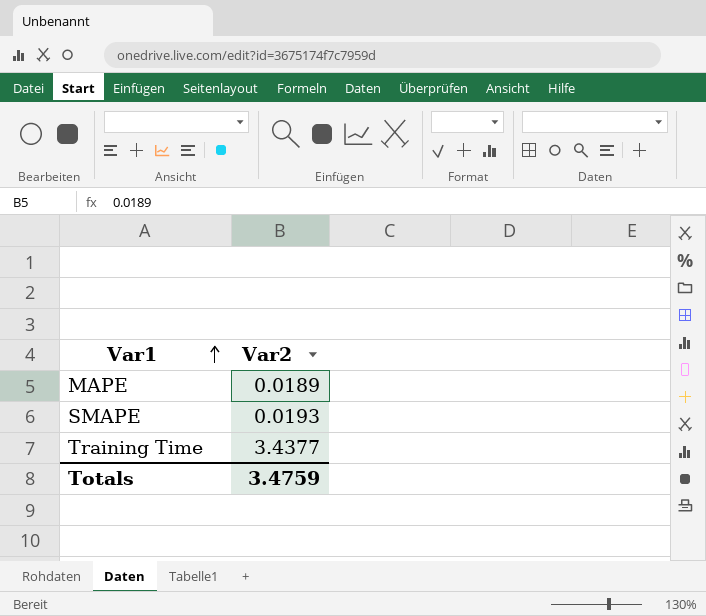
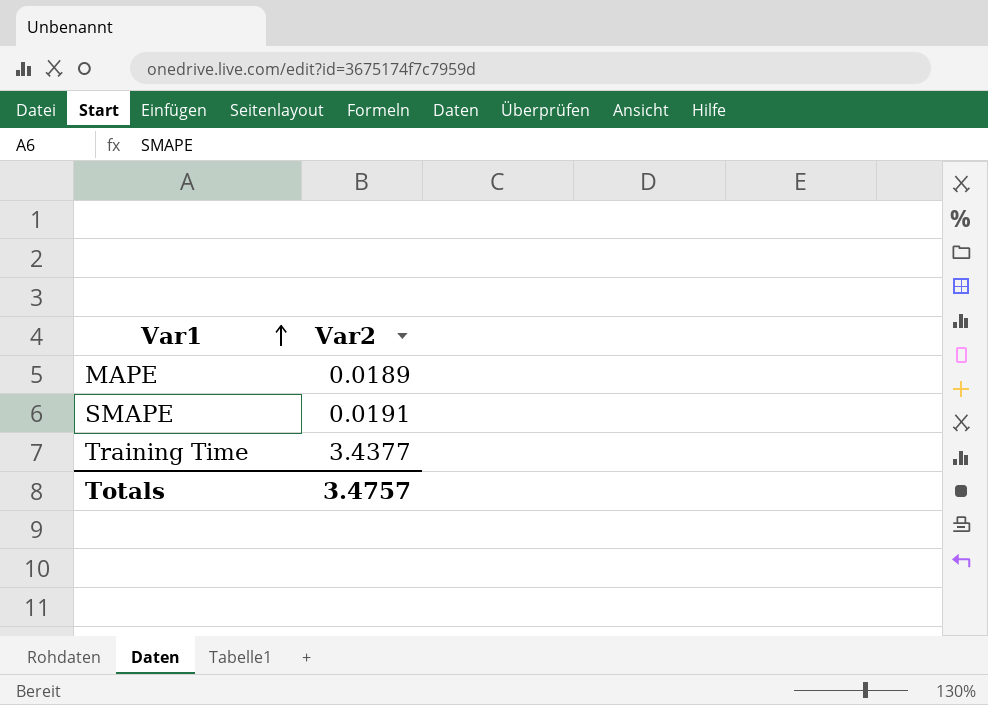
SMAPE | Var2: 0.0193 -> 0.0191
Totals | Var2: 3.4759 -> 3.4757

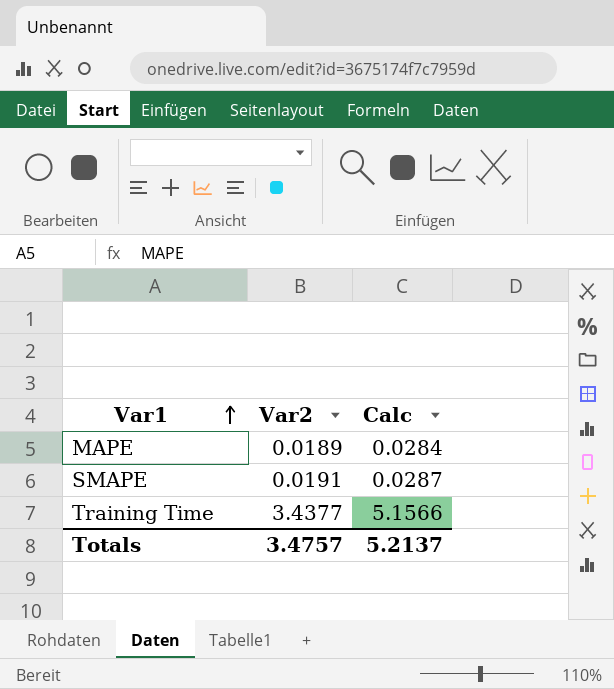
column Calc | formula: none -> [Var2] * 1.5

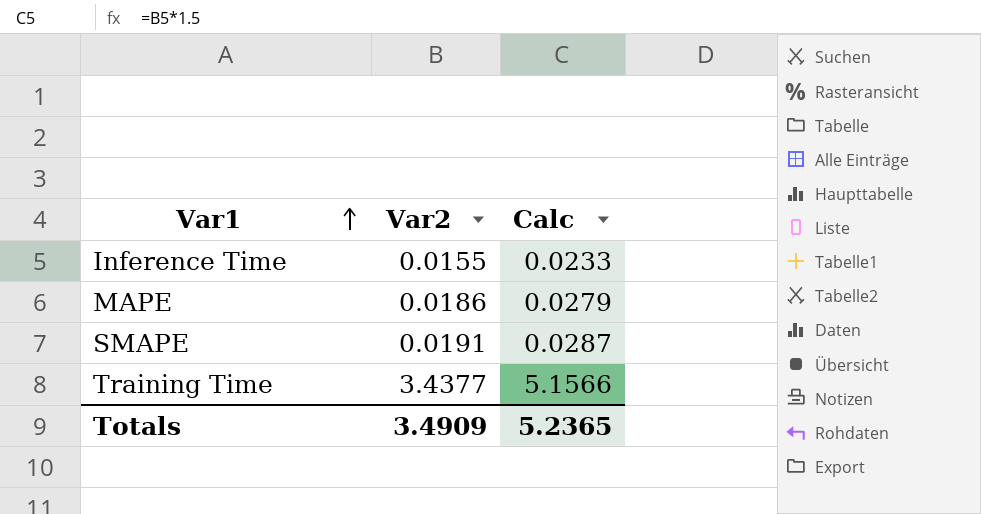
row Inference Time: none -> 0.0155 | 0.0233
MAPE | Var2: 0.0189 -> 0.0186
MAPE | Calc: 0.0284 -> 0.0279
Totals | Var2: 3.4757 -> 3.4909
Totals | Calc: 5.2137 -> 5.2365

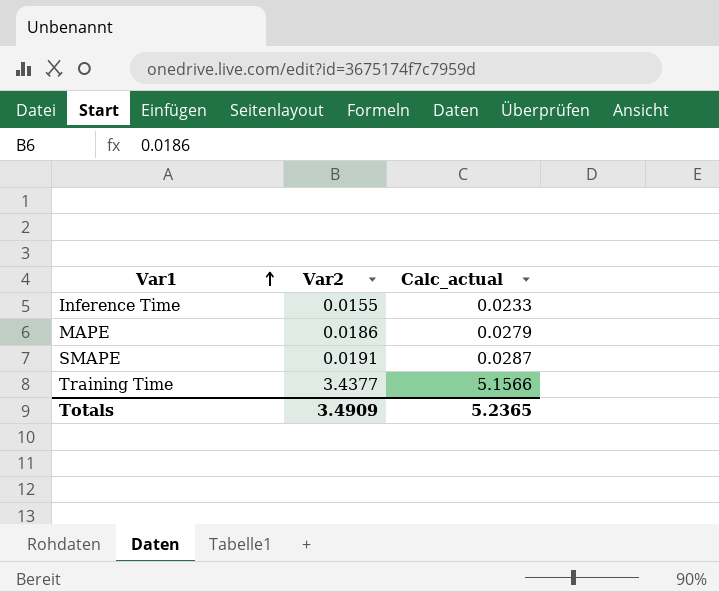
column name: Calc -> Calc_actual

